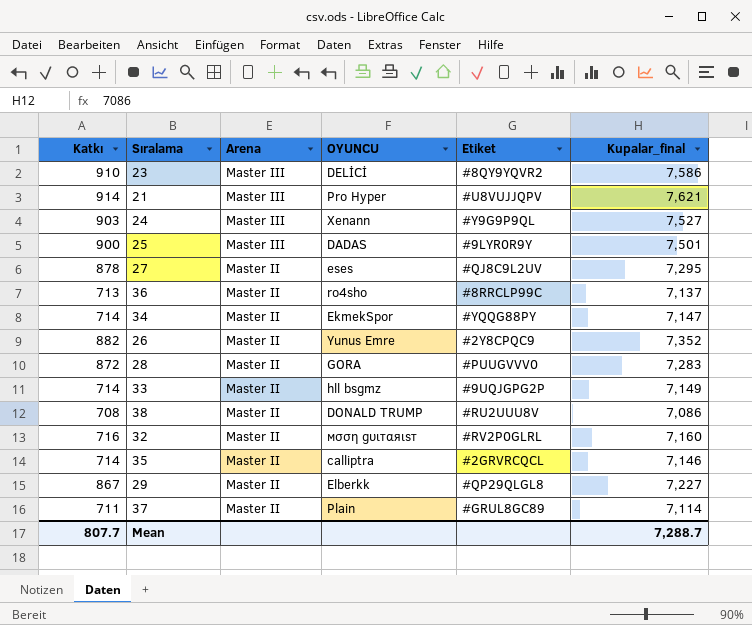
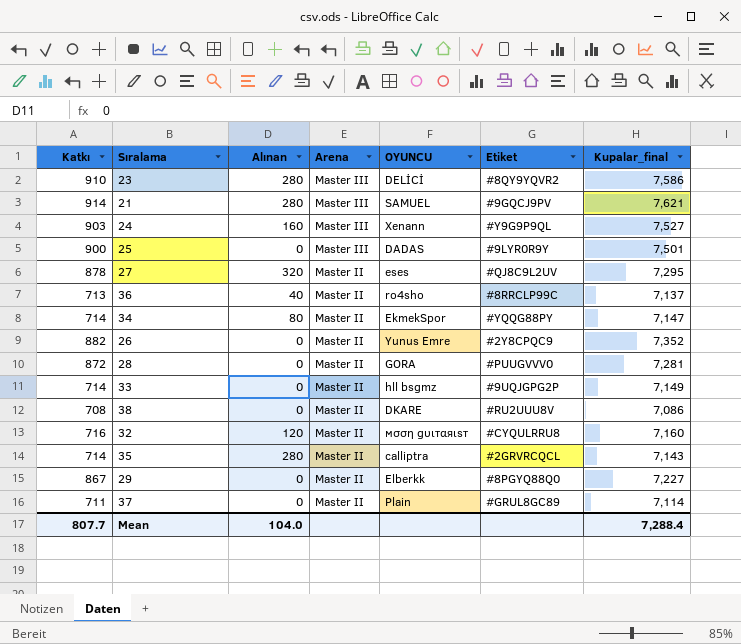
column Alınan | position: none -> 3
21 | OYUNCU: Pro Hyper -> SAMUEL
21 | Etiket: #U8VUJJQPV -> #9GQCJ9PV
28 | Kupalar_final: 7,283 -> 7,281
38 | OYUNCU: DONALD TRUMP -> DKARE
32 | Etiket: #RV2P0GLRL -> #CYQULRRU8
35 | Kupalar_final: 7,146 -> 7,143
29 | Etiket: #QP29QLGL8 -> #8PGYQ88Q0
Mean | Kupalar_final: 7,288.7 -> 7,288.4

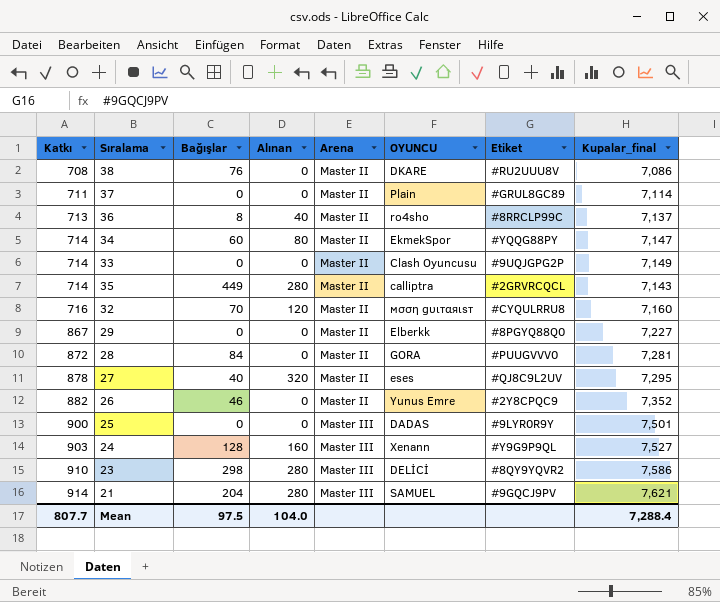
row order: Arena descending -> Katkı ascending
column Bağışlar | position: none -> 3
33 | OYUNCU: hll bsgmz -> Clash Oyuncusu

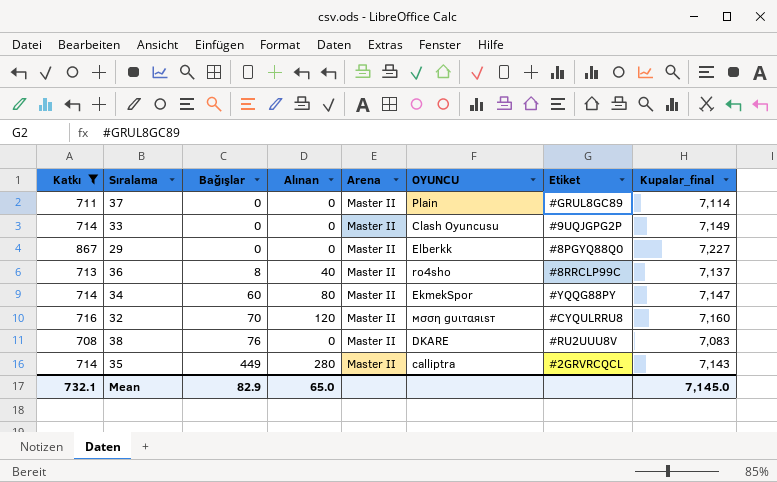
filter: none -> Katkı <= 867
row order: Katkı ascending -> Bağışlar ascending
38 | Kupalar_final: 7,086 -> 7,083
Mean | Katkı: 807.7 -> 732.1
Mean | Bağışlar: 97.5 -> 82.9
Mean | Alınan: 104.0 -> 65.0
Mean | Kupalar_final: 7,288.4 -> 7,145.0

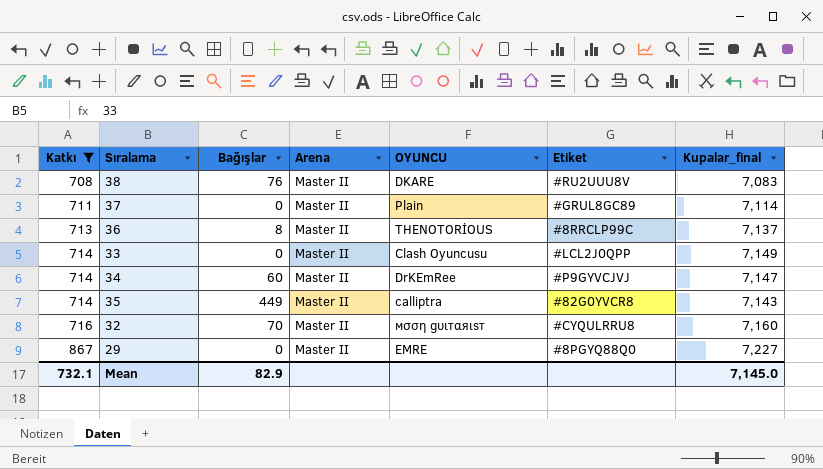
row order: Bağışlar ascending -> Katkı ascending
column Alınan | position: 4 -> none
36 | OYUNCU: ro4sho -> THENOTORİOUS
33 | Etiket: #9UQJGPG2P -> #LCL2J0QPP
34 | OYUNCU: EkmekSpor -> DrKEmRee
34 | Etiket: #YQQG88PY -> #P9GYVCJVJ
35 | Etiket: #2GRVRCQCL -> #82G0YVCR8
29 | OYUNCU: Elberkk -> EMRE

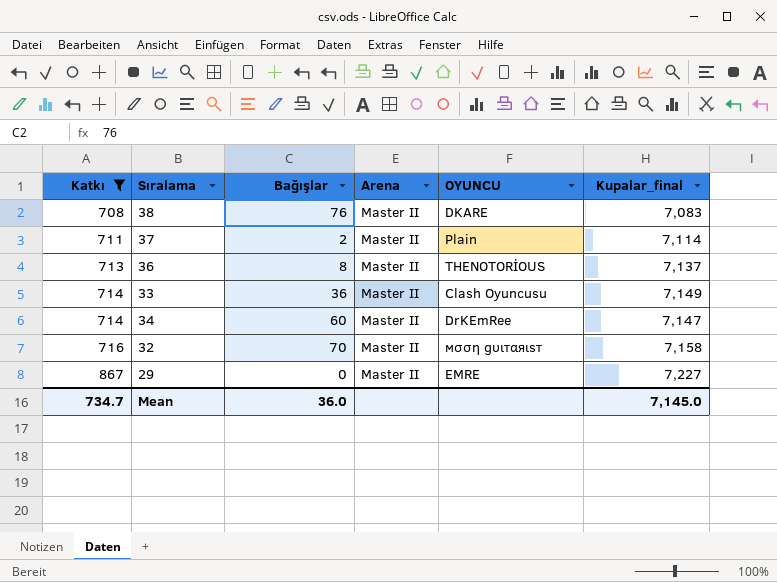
column Etiket | position: 6 -> none
row 35: 714 | 449 | Master II | calliptra | #82G0YVCR8 | 7,143 -> none
37 | Bağışlar: 0 -> 2
33 | Bağışlar: 0 -> 36
32 | Kupalar_final: 7,160 -> 7,158
Mean | Katkı: 732.1 -> 734.7
Mean | Bağışlar: 82.9 -> 36.0

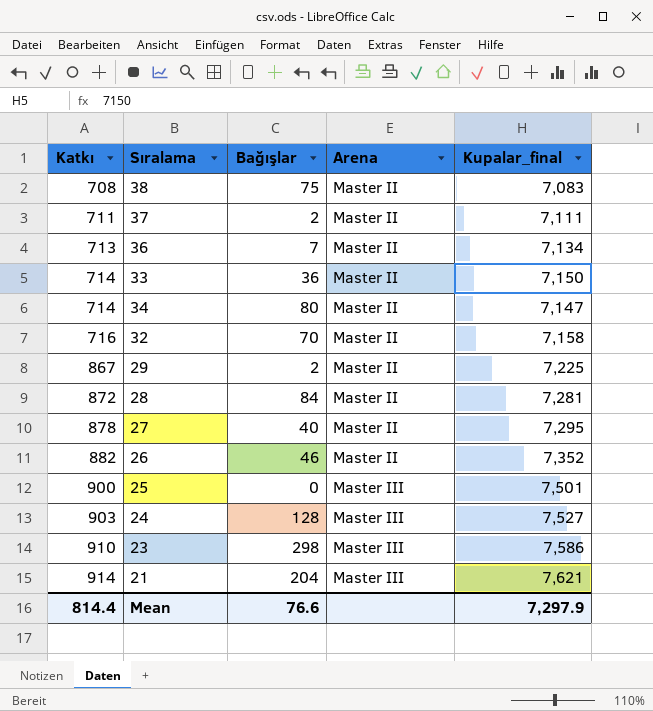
filter: Katkı <= 867 -> none
column OYUNCU | position: 5 -> none
38 | Bağışlar: 76 -> 75
37 | Kupalar_final: 7,114 -> 7,111
36 | Bağışlar: 8 -> 7
36 | Kupalar_final: 7,137 -> 7,134
33 | Kupalar_final: 7,149 -> 7,150
34 | Bağışlar: 60 -> 80
29 | Bağışlar: 0 -> 2
29 | Kupalar_final: 7,227 -> 7,225
Mean | Katkı: 734.7 -> 814.4
Mean | Bağışlar: 36.0 -> 76.6
Mean | Kupalar_final: 7,145.0 -> 7,297.9

